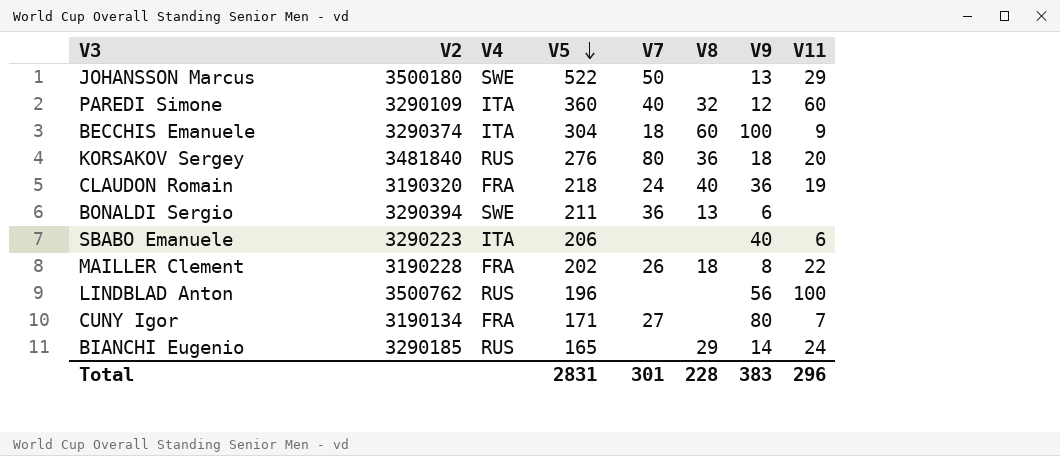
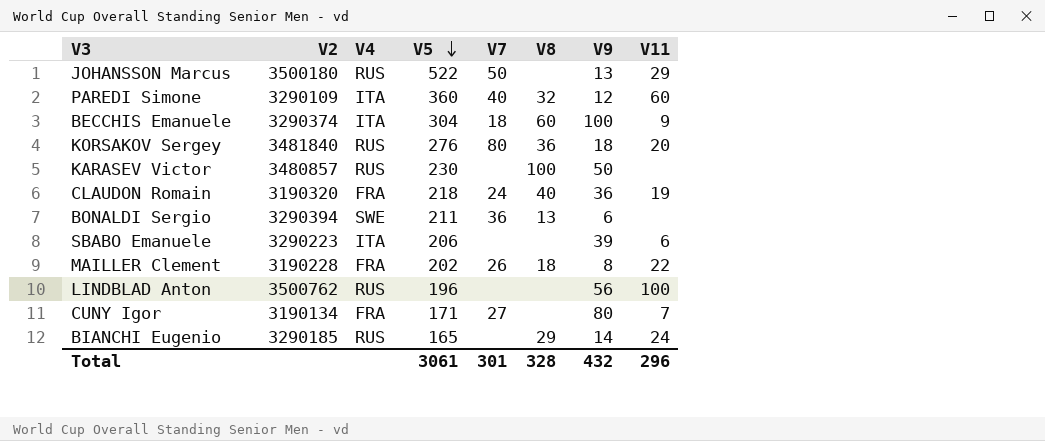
JOHANSSON Marcus | V4: SWE -> RUS
row KARASEV Victor: none -> 3480857 | RUS | 230 | none | 100 | 50 | none
SBABO Emanuele | V9: 40 -> 39
Total | V5: 2831 -> 3061
Total | V8: 228 -> 328
Total | V9: 383 -> 432

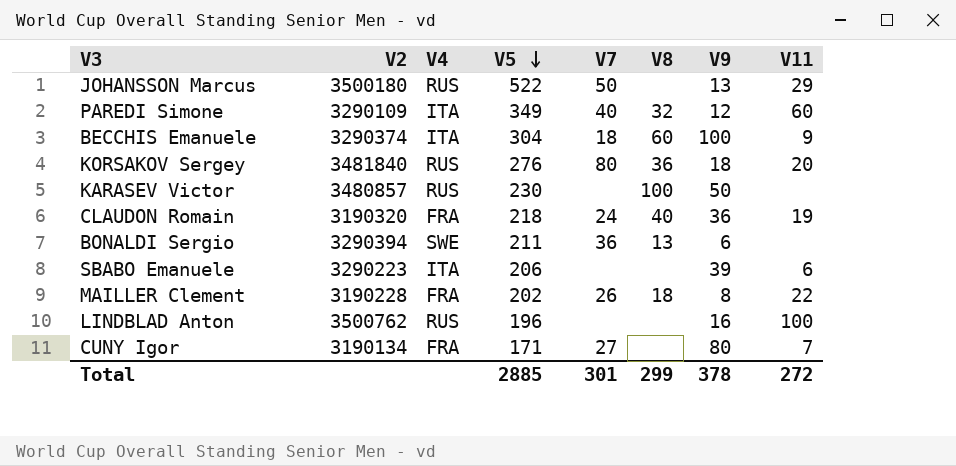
row BIANCHI Eugenio: 3290185 | RUS | 165 | none | 29 | 14 | 24 -> none
PAREDI Simone | V5: 360 -> 349
LINDBLAD Anton | V9: 56 -> 16
Total | V5: 3061 -> 2885
Total | V8: 328 -> 299
Total | V9: 432 -> 378
Total | V11: 296 -> 272

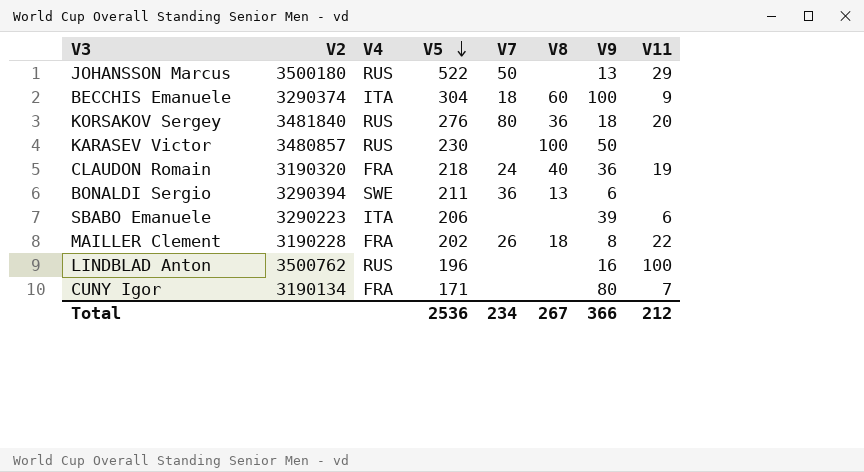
row PAREDI Simone: 3290109 | ITA | 349 | 40 | 32 | 12 | 60 -> none
CUNY Igor | V7: 27 -> none
Total | V5: 2885 -> 2536
Total | V7: 301 -> 234
Total | V8: 299 -> 267
Total | V9: 378 -> 366
Total | V11: 272 -> 212

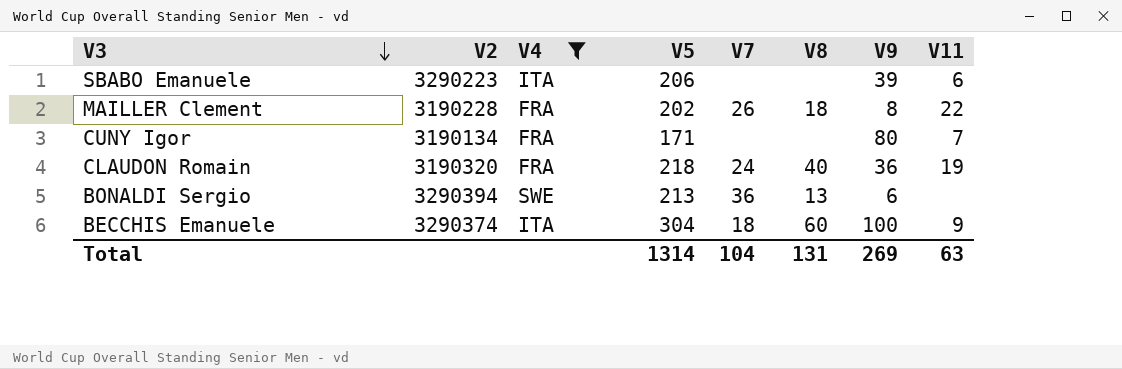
filter: none -> V4 != RUS
row order: V5 descending -> V3 descending
BONALDI Sergio | V5: 211 -> 213
Total | V5: 2536 -> 1314
Total | V7: 234 -> 104
Total | V8: 267 -> 131
Total | V9: 366 -> 269
Total | V11: 212 -> 63

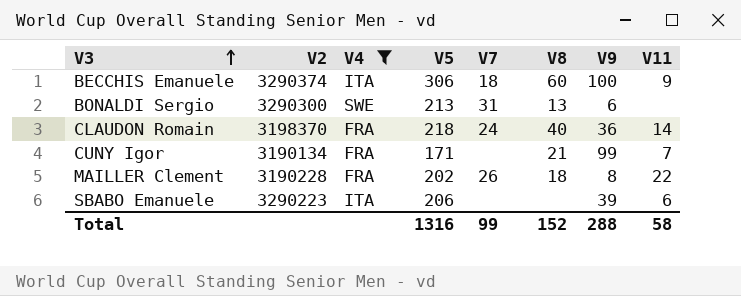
row order: V3 descending -> V3 ascending
BECCHIS Emanuele | V5: 304 -> 306
BONALDI Sergio | V2: 3290394 -> 3290300
BONALDI Sergio | V7: 36 -> 31
CLAUDON Romain | V2: 3190320 -> 3198370
CLAUDON Romain | V11: 19 -> 14
CUNY Igor | V8: none -> 21
CUNY Igor | V9: 80 -> 99
Total | V5: 1314 -> 1316
Total | V7: 104 -> 99
Total | V8: 131 -> 152
Total | V9: 269 -> 288
Total | V11: 63 -> 58

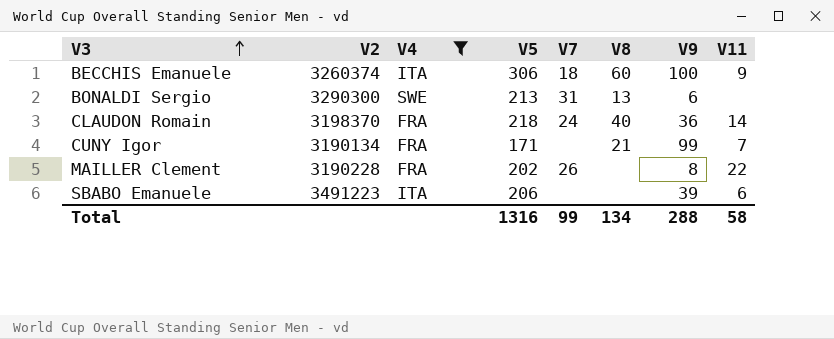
BECCHIS Emanuele | V2: 3290374 -> 3260374
MAILLER Clement | V8: 18 -> none
SBABO Emanuele | V2: 3290223 -> 3491223
Total | V8: 152 -> 134

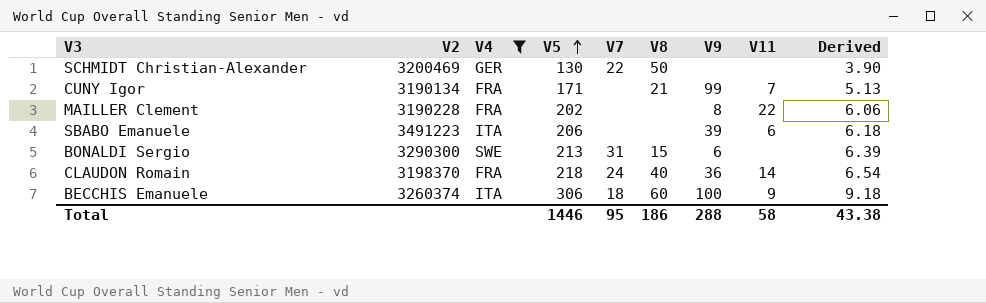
row order: V3 ascending -> V5 ascending
column Derived | formula: none -> [V5] * 0.03
row SCHMIDT Christian-Alexander: none -> 3200469 | GER | 130 | 22 | 50 | none | none | 3.90
MAILLER Clement | V7: 26 -> none
BONALDI Sergio | V8: 13 -> 15
Total | V5: 1316 -> 1446
Total | V7: 99 -> 95
Total | V8: 134 -> 186

